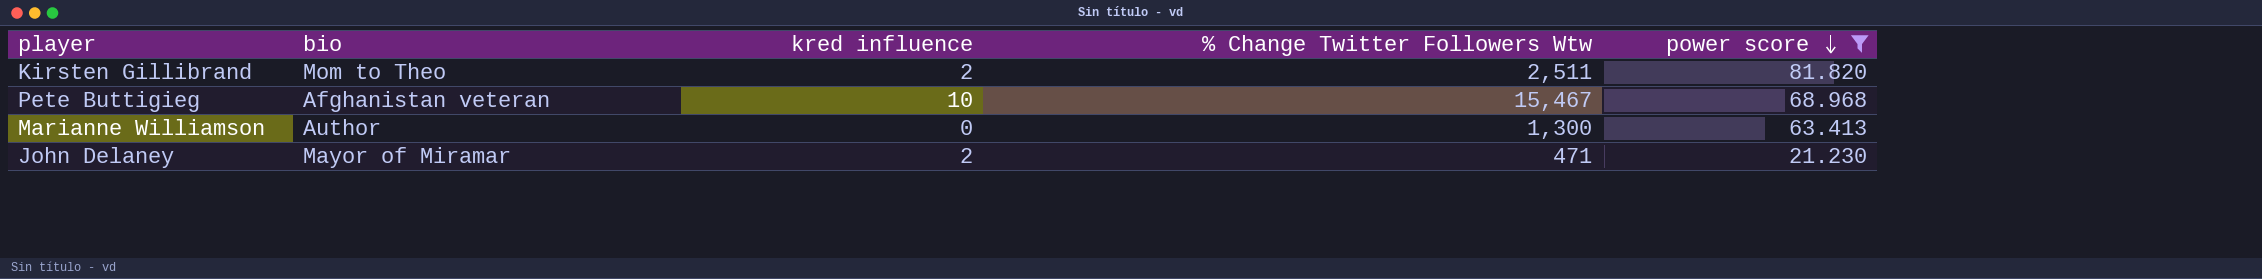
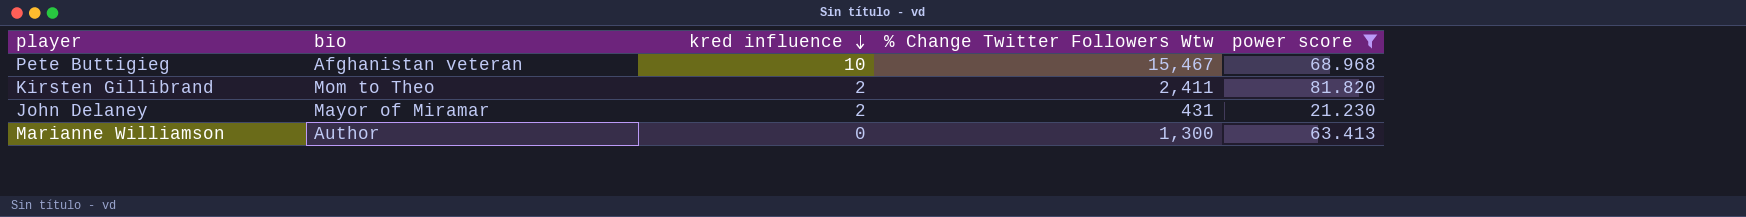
row order: power score descending -> kred influence descending
Kirsten Gillibrand | % Change Twitter Followers Wtw: 2,511 -> 2,411
John Delaney | % Change Twitter Followers Wtw: 471 -> 431

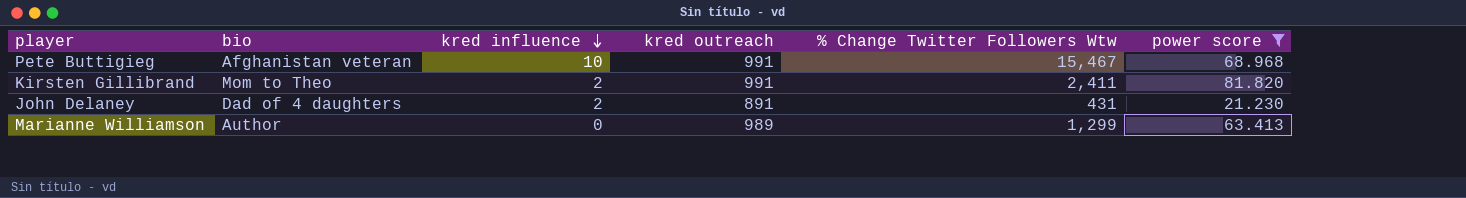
column kred outreach | position: none -> 4
John Delaney | bio: Mayor of Miramar -> Dad of 4 daughters
Marianne Williamson | % Change Twitter Followers Wtw: 1,300 -> 1,299

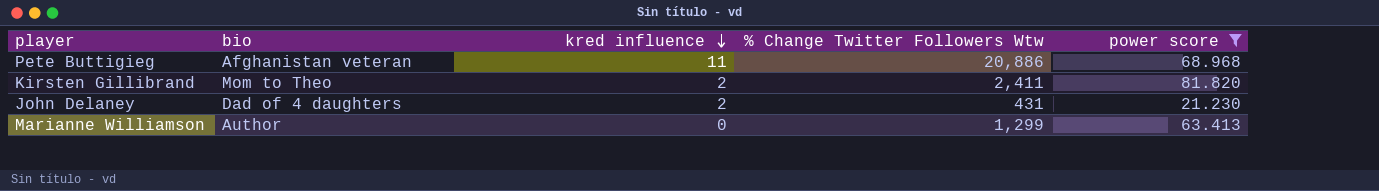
column kred outreach | position: 4 -> none
Pete Buttigieg | kred influence: 10 -> 11
Pete Buttigieg | % Change Twitter Followers Wtw: 15,467 -> 20,886

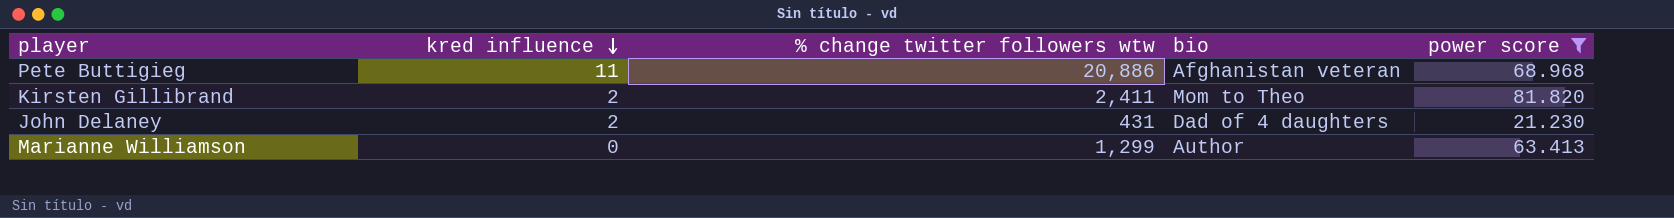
column name: % Change Twitter Followers Wtw -> % change twitter followers wtw
column bio | position: 2 -> 4

